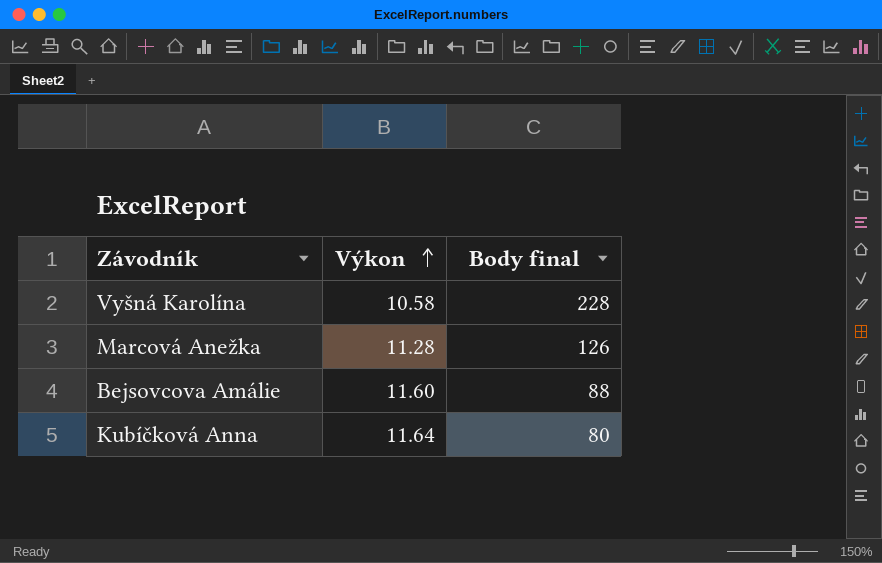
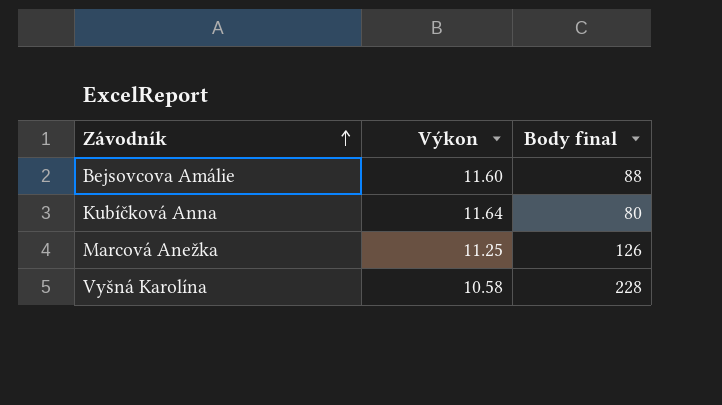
row order: Výkon ascending -> Závodník ascending
Marcová Anežka | Výkon: 11.28 -> 11.25

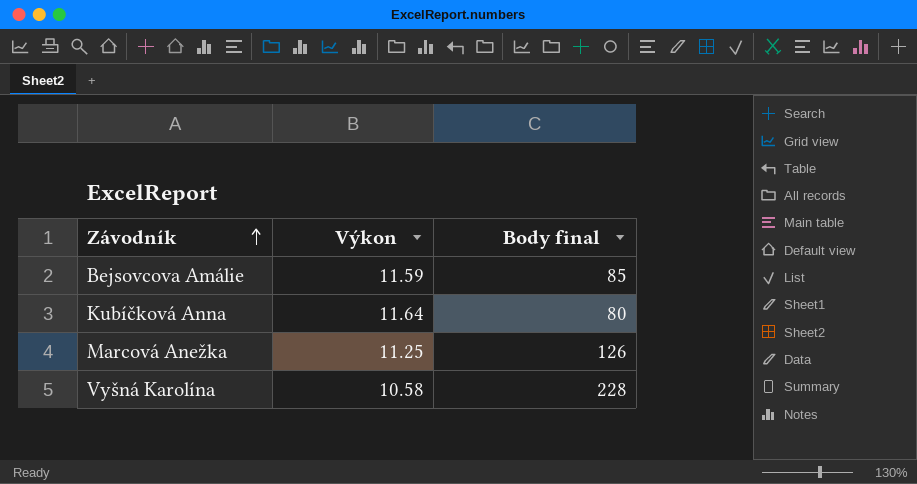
Bejsovcova Amálie | Výkon: 11.60 -> 11.59
Bejsovcova Amálie | Body final: 88 -> 85

